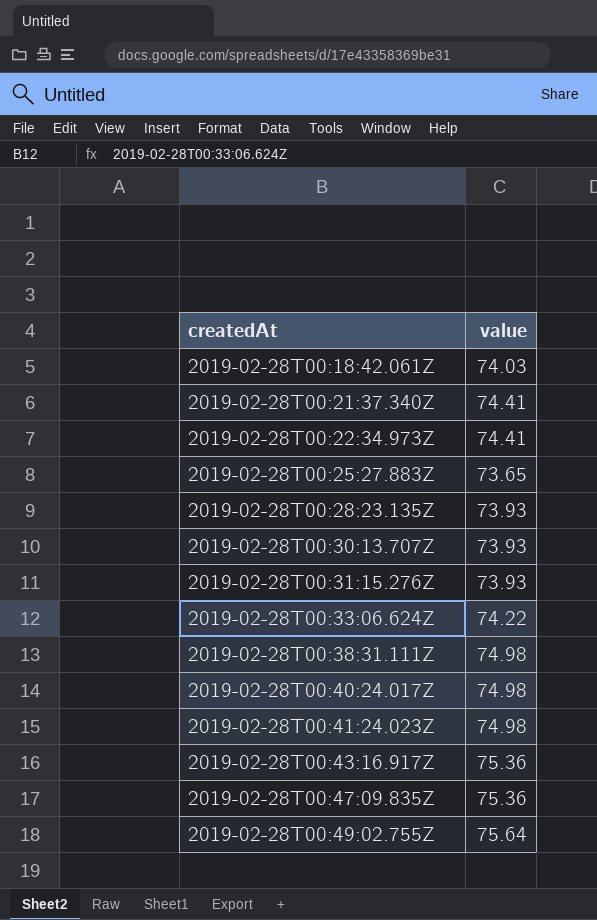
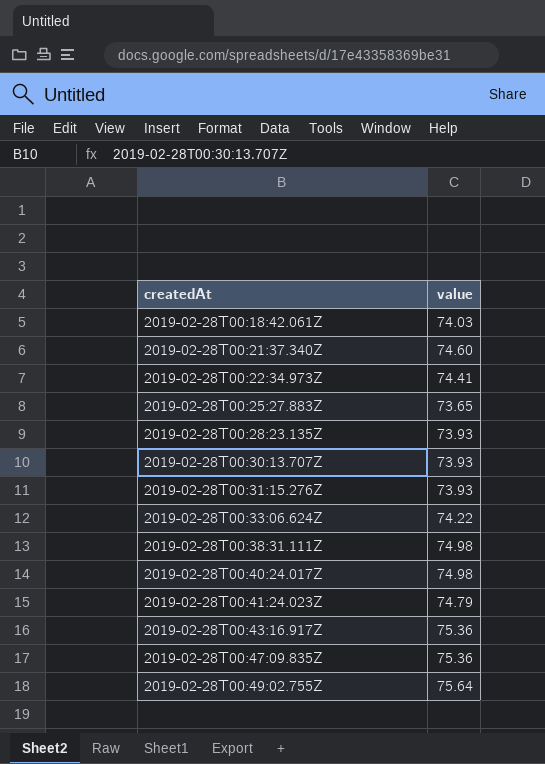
2019-02-28T00:21:37.340Z | value: 74.41 -> 74.60
2019-02-28T00:41:24.023Z | value: 74.98 -> 74.79

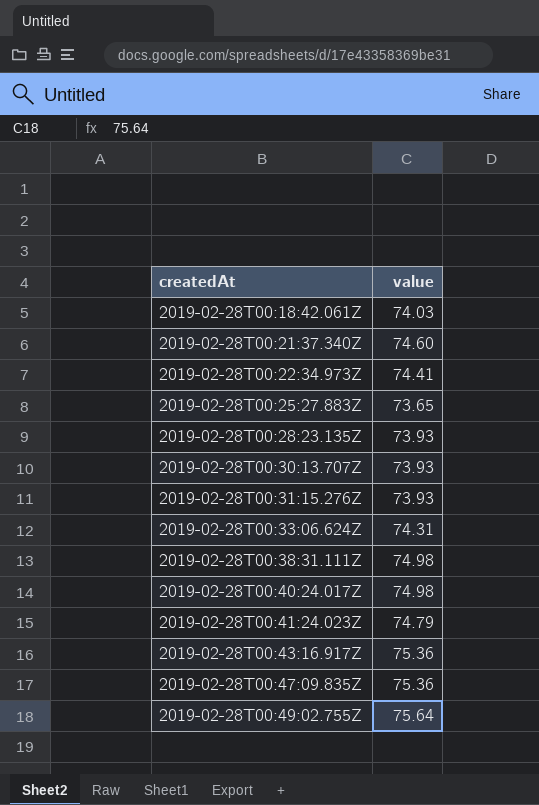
2019-02-28T00:33:06.624Z | value: 74.22 -> 74.31

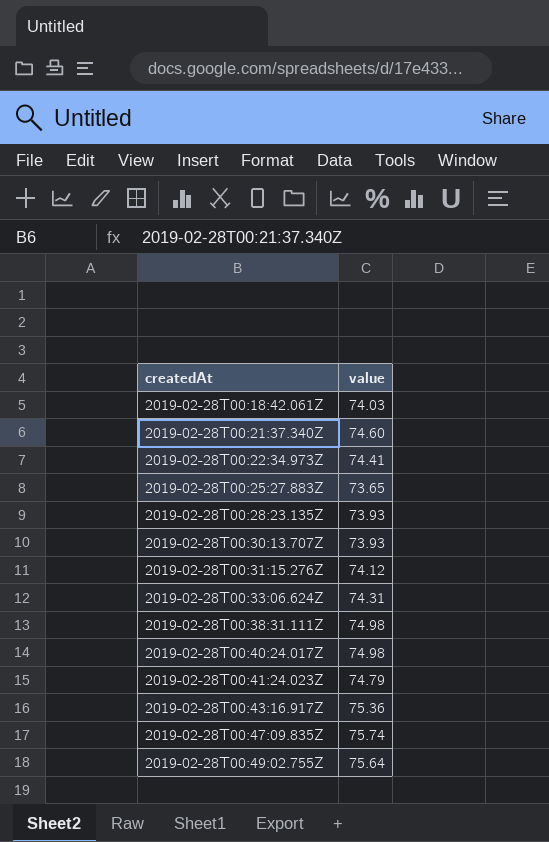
2019-02-28T00:31:15.276Z | value: 73.93 -> 74.12
2019-02-28T00:47:09.835Z | value: 75.36 -> 75.74

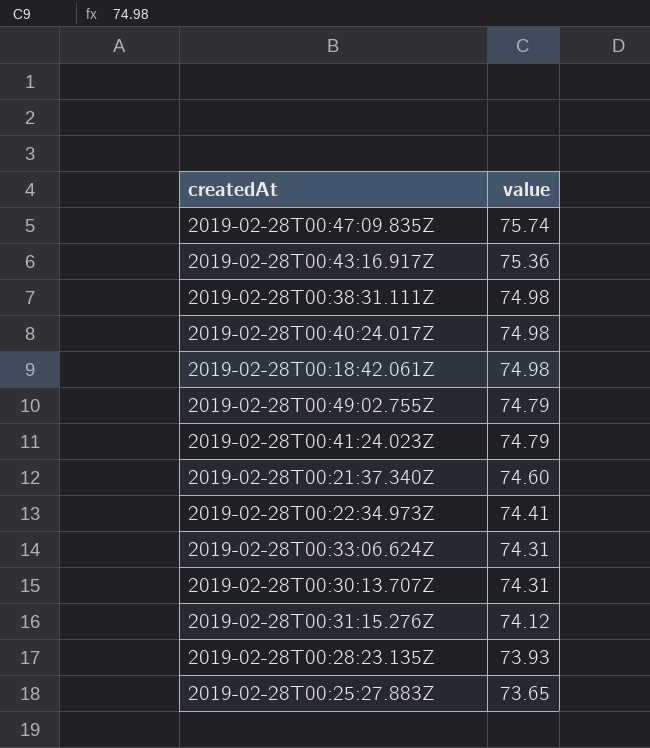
row order: createdAt ascending -> value descending
2019-02-28T00:18:42.061Z | value: 74.03 -> 74.98
2019-02-28T00:49:02.755Z | value: 75.64 -> 74.79
2019-02-28T00:30:13.707Z | value: 73.93 -> 74.31

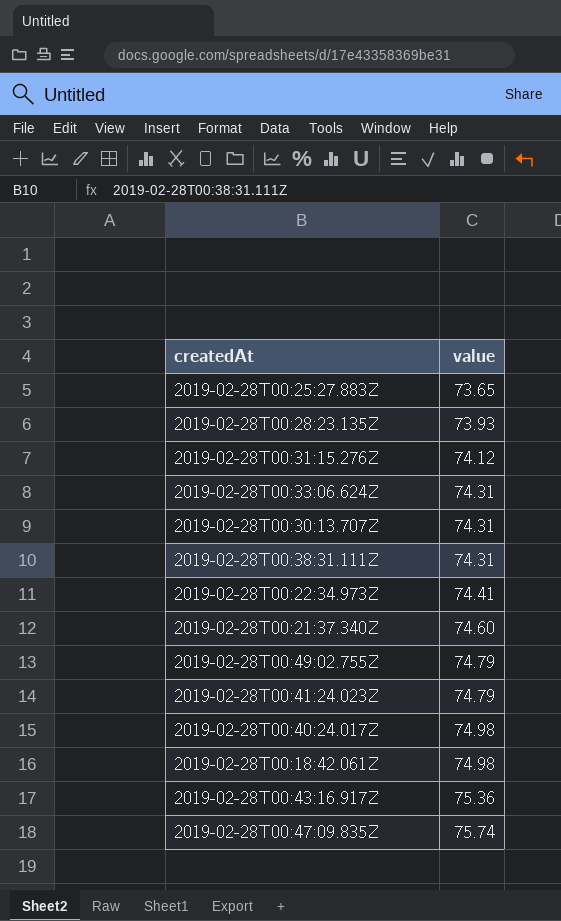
row order: value descending -> value ascending
2019-02-28T00:38:31.111Z | value: 74.98 -> 74.31

